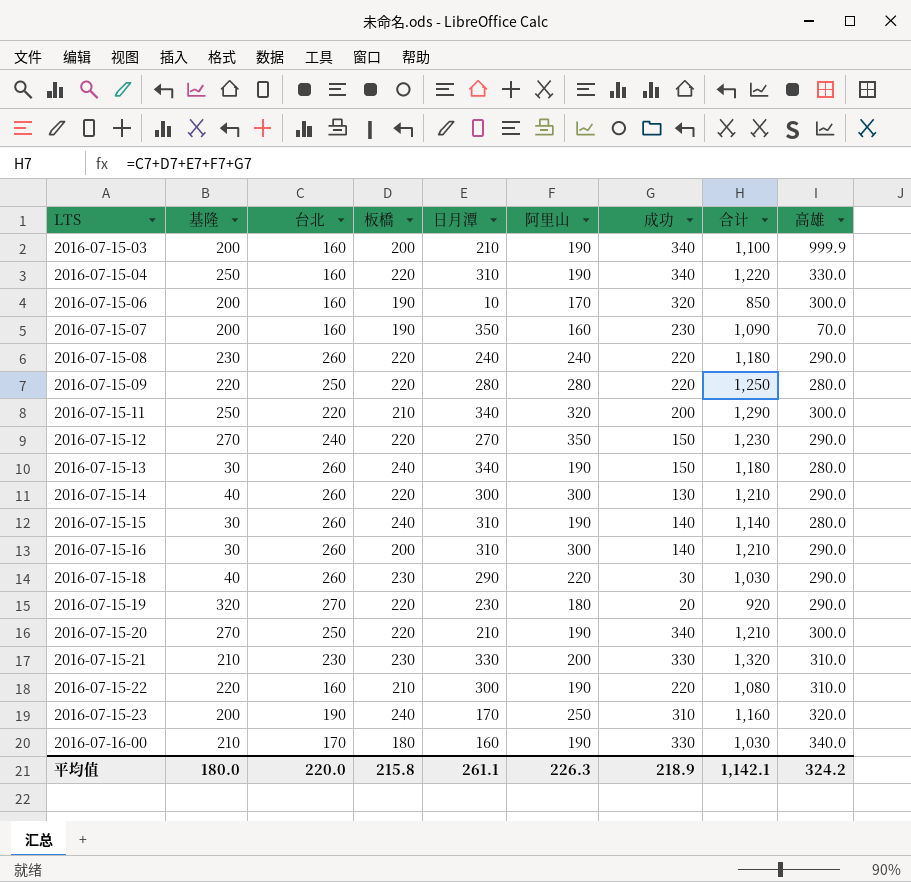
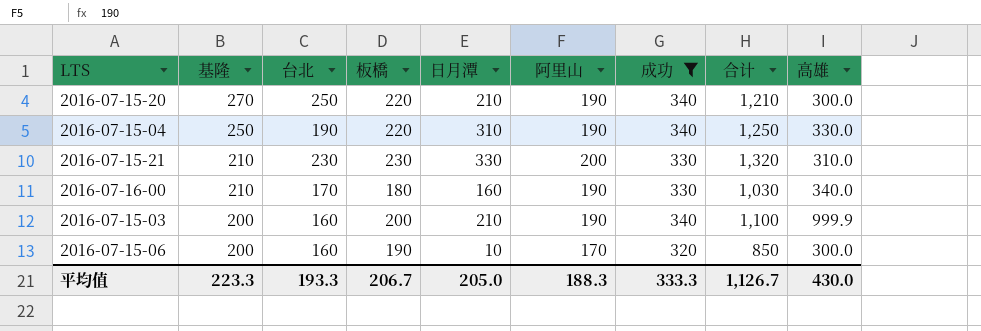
filter: none -> 成功 >= 320
row order: LTS ascending -> 基隆 descending
2016-07-15-04 | 台北: 160 -> 190
2016-07-15-04 | 合计: 1,220 -> 1,250
平均值 | 基隆: 180.0 -> 223.3
平均值 | 台北: 220.0 -> 193.3
平均值 | 板橋: 215.8 -> 206.7
平均值 | 日月潭: 261.1 -> 205.0
平均值 | 阿里山: 226.3 -> 188.3
平均值 | 成功: 218.9 -> 333.3
平均值 | 合计: 1,142.1 -> 1,126.7
平均值 | 高雄: 324.2 -> 430.0

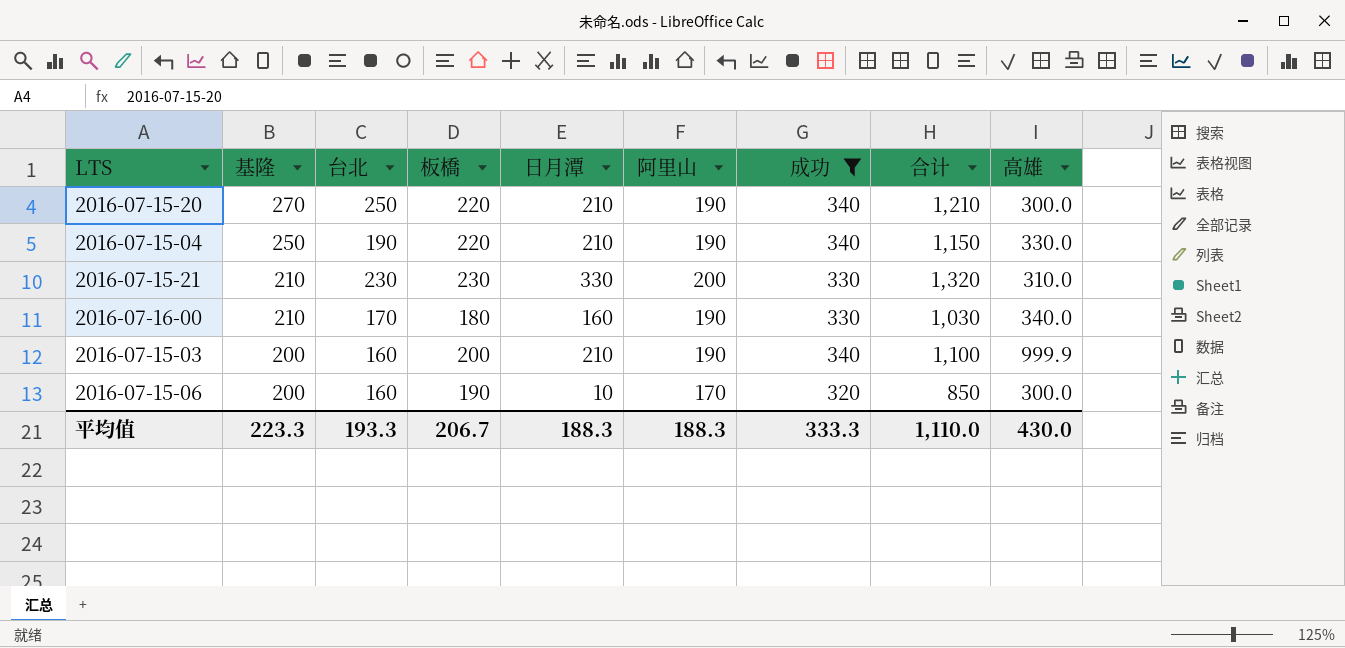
2016-07-15-04 | 日月潭: 310 -> 210
2016-07-15-04 | 合计: 1,250 -> 1,150
平均值 | 日月潭: 205.0 -> 188.3
平均值 | 合计: 1,126.7 -> 1,110.0

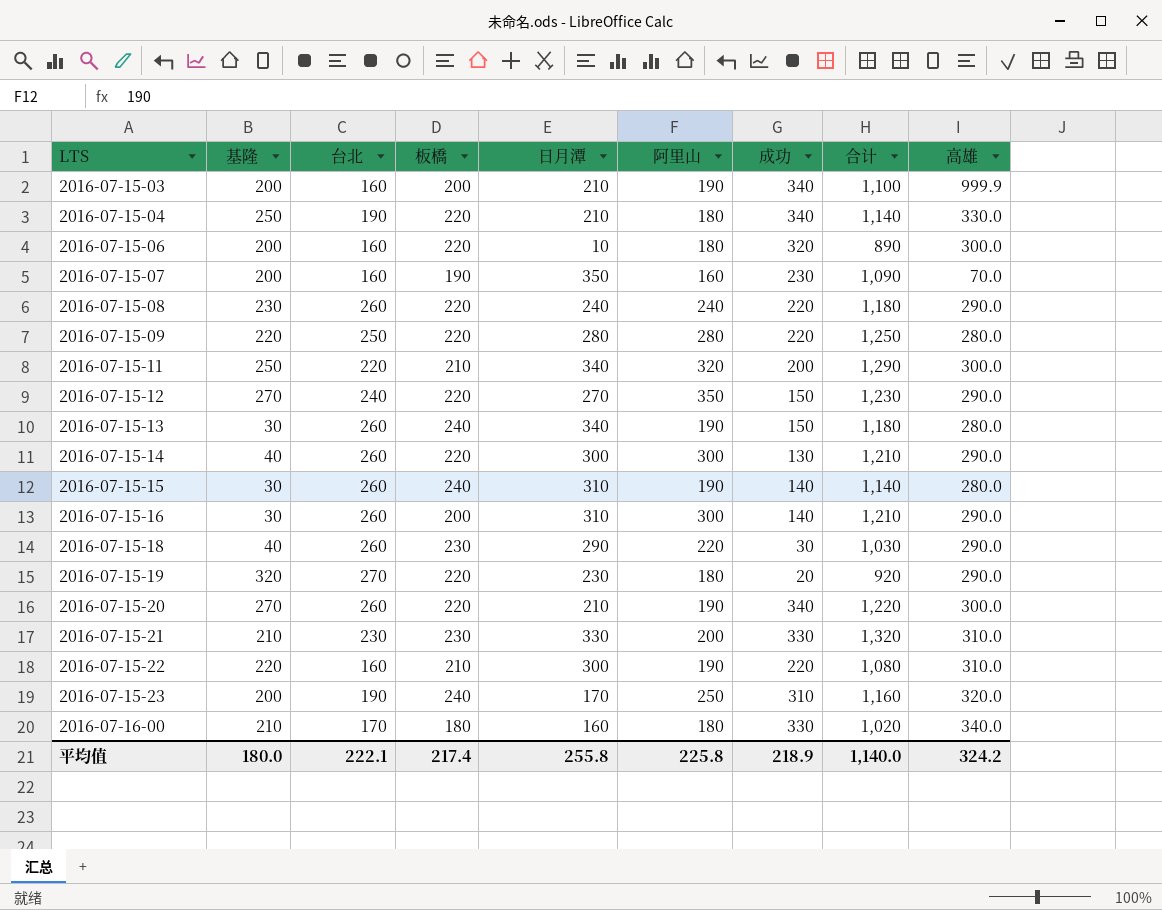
filter: 成功 >= 320 -> none
row order: 基隆 descending -> LTS ascending
2016-07-15-04 | 阿里山: 190 -> 180
2016-07-15-04 | 合计: 1,150 -> 1,140
2016-07-15-06 | 板橋: 190 -> 220
2016-07-15-06 | 阿里山: 170 -> 180
2016-07-15-06 | 合计: 850 -> 890
2016-07-15-20 | 台北: 250 -> 260
2016-07-15-20 | 合计: 1,210 -> 1,220
2016-07-16-00 | 阿里山: 190 -> 180
2016-07-16-00 | 合计: 1,030 -> 1,020
平均值 | 基隆: 223.3 -> 180.0
平均值 | 台北: 193.3 -> 222.1
平均值 | 板橋: 206.7 -> 217.4
平均值 | 日月潭: 188.3 -> 255.8
平均值 | 阿里山: 188.3 -> 225.8
平均值 | 成功: 333.3 -> 218.9
平均值 | 合计: 1,110.0 -> 1,140.0
平均值 | 高雄: 430.0 -> 324.2

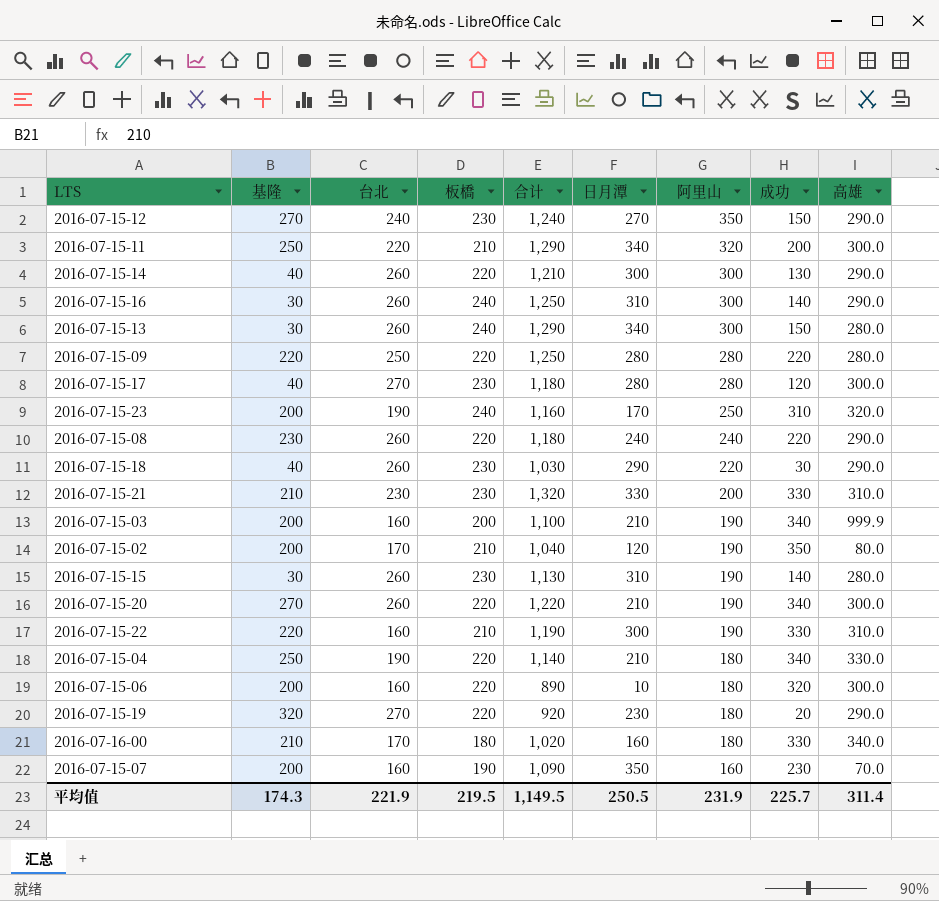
row order: LTS ascending -> 阿里山 descending
column 合计 | position: 8 -> 5
2016-07-15-12 | 板橋: 220 -> 230
2016-07-15-12 | 合计: 1,230 -> 1,240
2016-07-15-16 | 板橋: 200 -> 240
2016-07-15-16 | 合计: 1,210 -> 1,250
2016-07-15-13 | 合计: 1,180 -> 1,290
2016-07-15-13 | 阿里山: 190 -> 300
row 2016-07-15-17: none -> 40 | 270 | 230 | 1,180 | 280 | 280 | 120 | 300.0
row 2016-07-15-02: none -> 200 | 170 | 210 | 1,040 | 120 | 190 | 350 | 80.0
2016-07-15-15 | 板橋: 240 -> 230
2016-07-15-15 | 合计: 1,140 -> 1,130
2016-07-15-22 | 合计: 1,080 -> 1,190
2016-07-15-22 | 成功: 220 -> 330
平均值 | 基隆: 180.0 -> 174.3
平均值 | 台北: 222.1 -> 221.9
平均值 | 板橋: 217.4 -> 219.5
平均值 | 合计: 1,140.0 -> 1,149.5
平均值 | 日月潭: 255.8 -> 250.5
平均值 | 阿里山: 225.8 -> 231.9
平均值 | 成功: 218.9 -> 225.7
平均值 | 高雄: 324.2 -> 311.4

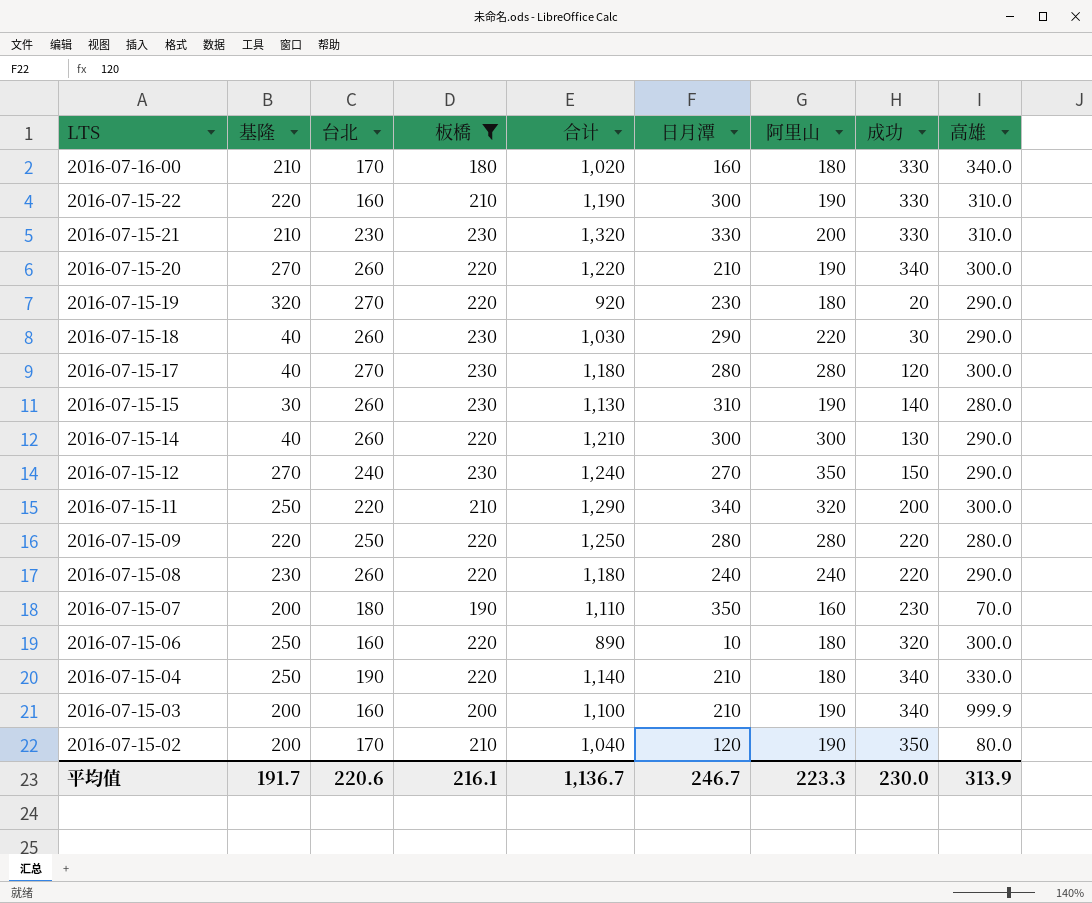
filter: none -> 板橋 != 240
row order: 阿里山 descending -> LTS descending
2016-07-15-07 | 台北: 160 -> 180
2016-07-15-07 | 合计: 1,090 -> 1,110
2016-07-15-06 | 基隆: 200 -> 250
平均值 | 基隆: 174.3 -> 191.7
平均值 | 台北: 221.9 -> 220.6
平均值 | 板橋: 219.5 -> 216.1
平均值 | 合计: 1,149.5 -> 1,136.7
平均值 | 日月潭: 250.5 -> 246.7
平均值 | 阿里山: 231.9 -> 223.3
平均值 | 成功: 225.7 -> 230.0
平均值 | 高雄: 311.4 -> 313.9

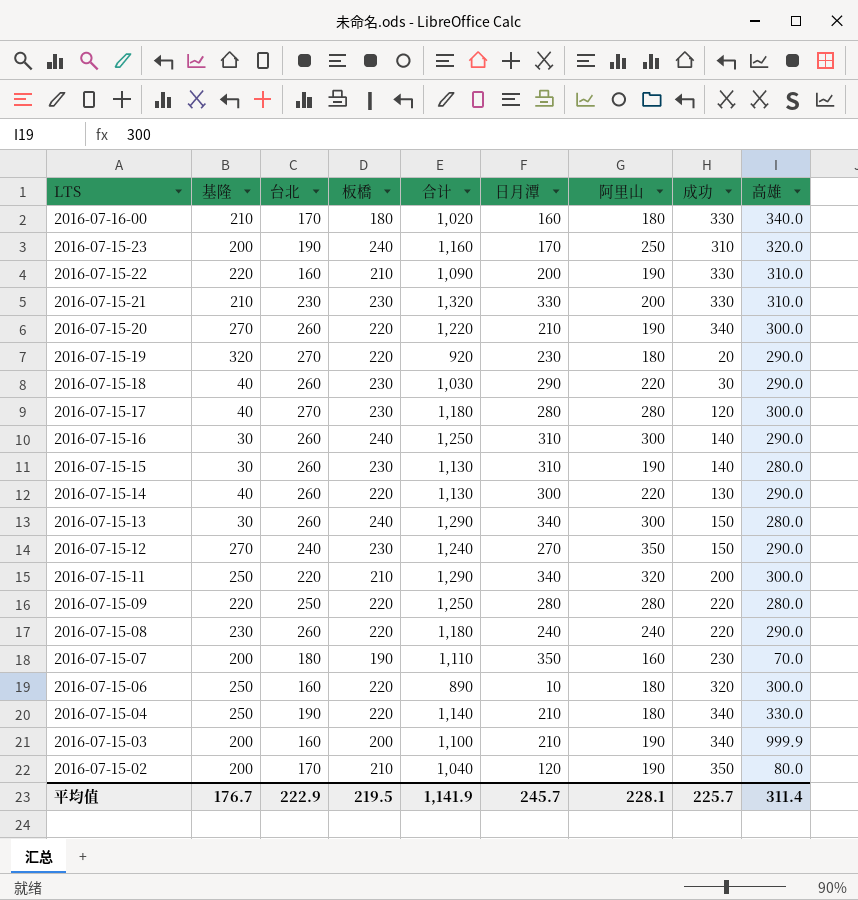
filter: 板橋 != 240 -> none
2016-07-15-22 | 合计: 1,190 -> 1,090
2016-07-15-22 | 日月潭: 300 -> 200
2016-07-15-14 | 合计: 1,210 -> 1,130
2016-07-15-14 | 阿里山: 300 -> 220
平均值 | 基隆: 191.7 -> 176.7
平均值 | 台北: 220.6 -> 222.9
平均值 | 板橋: 216.1 -> 219.5
平均值 | 合计: 1,136.7 -> 1,141.9
平均值 | 日月潭: 246.7 -> 245.7
平均值 | 阿里山: 223.3 -> 228.1
平均值 | 成功: 230.0 -> 225.7
平均值 | 高雄: 313.9 -> 311.4

